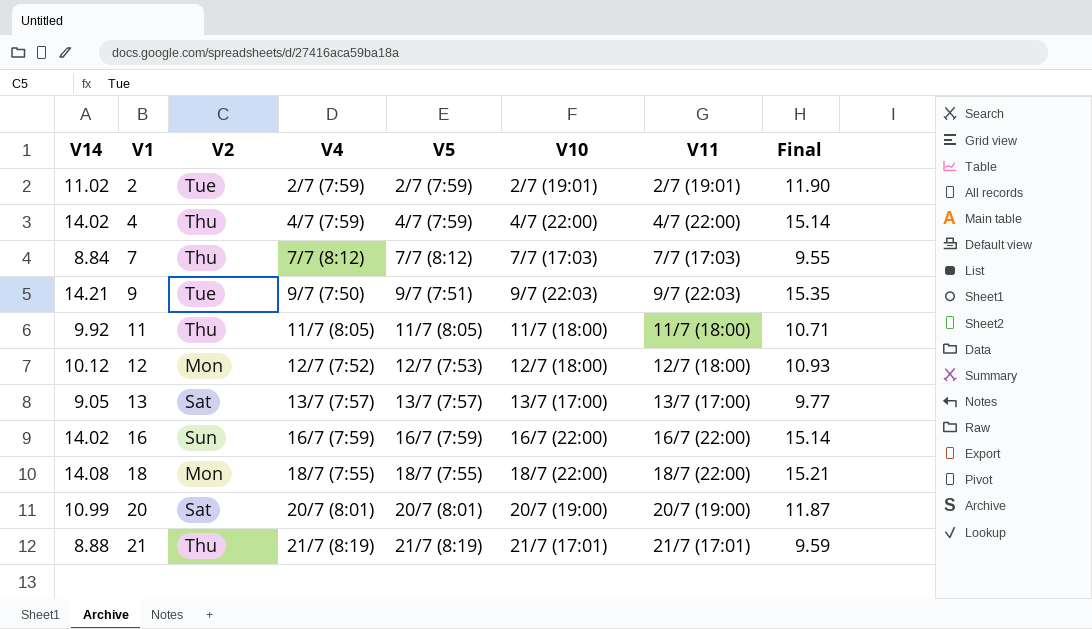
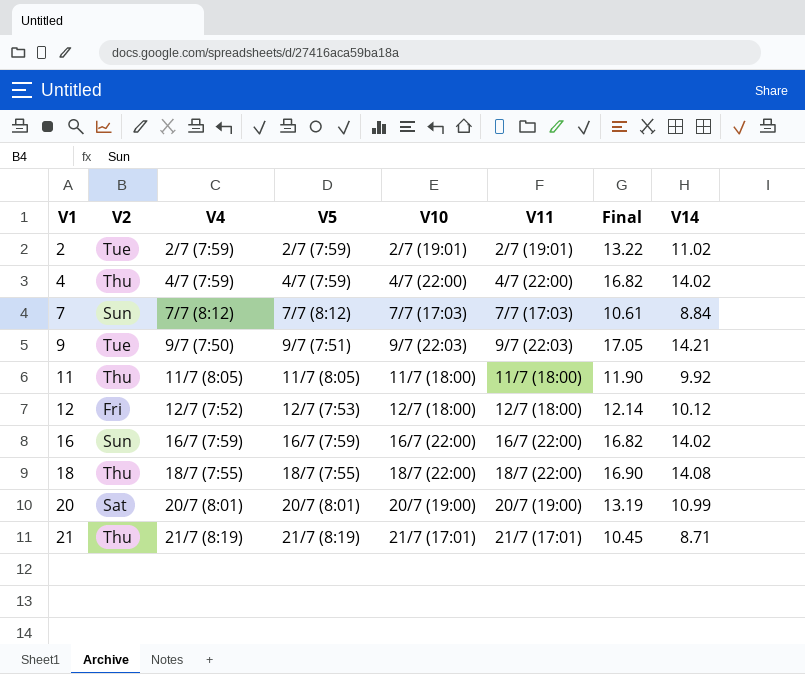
column Final | formula: [V14] * 1.08 -> [V14] * 1.2
column V14 | position: 1 -> 8
row 13: 9.05 | Sat | 13/7 (7:57) | 13/7 (7:57) | 13/7 (17:00) | 13/7 (17:00) | 9.77 -> none
7 | V2: Thu -> Sun
12 | V2: Mon -> Fri
18 | V2: Mon -> Thu
21 | V14: 8.88 -> 8.71

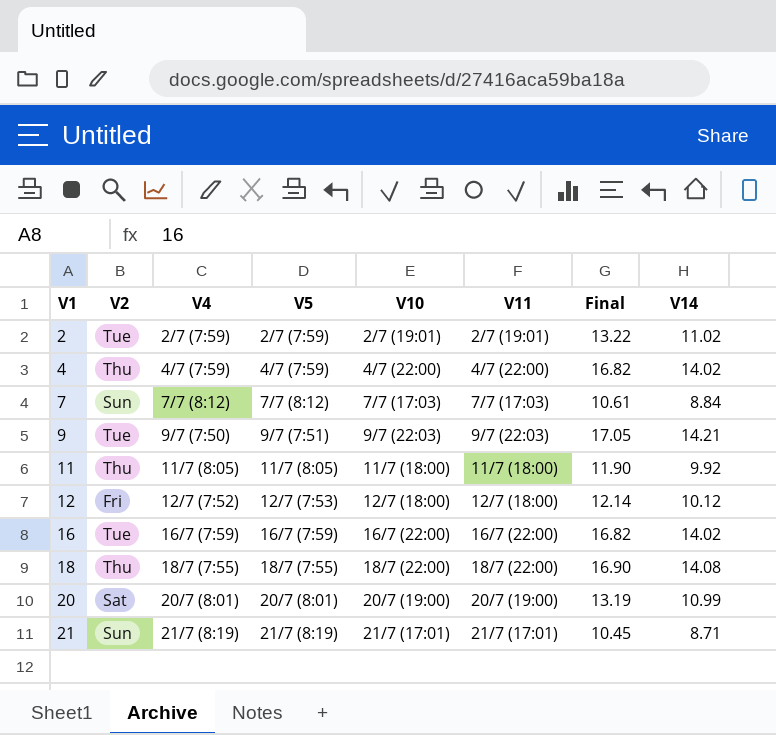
16 | V2: Sun -> Tue
21 | V2: Thu -> Sun

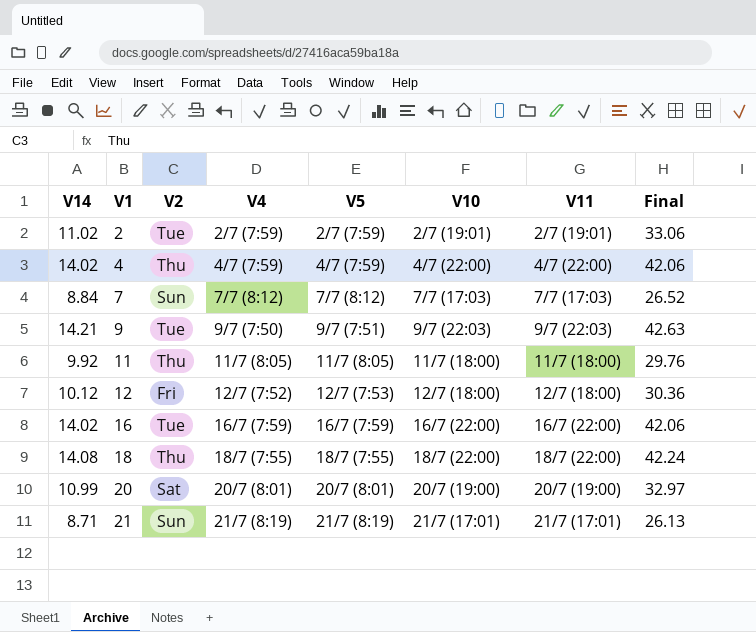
column V14 | position: 8 -> 1
column Final | formula: [V14] * 1.2 -> [V14] * 3

